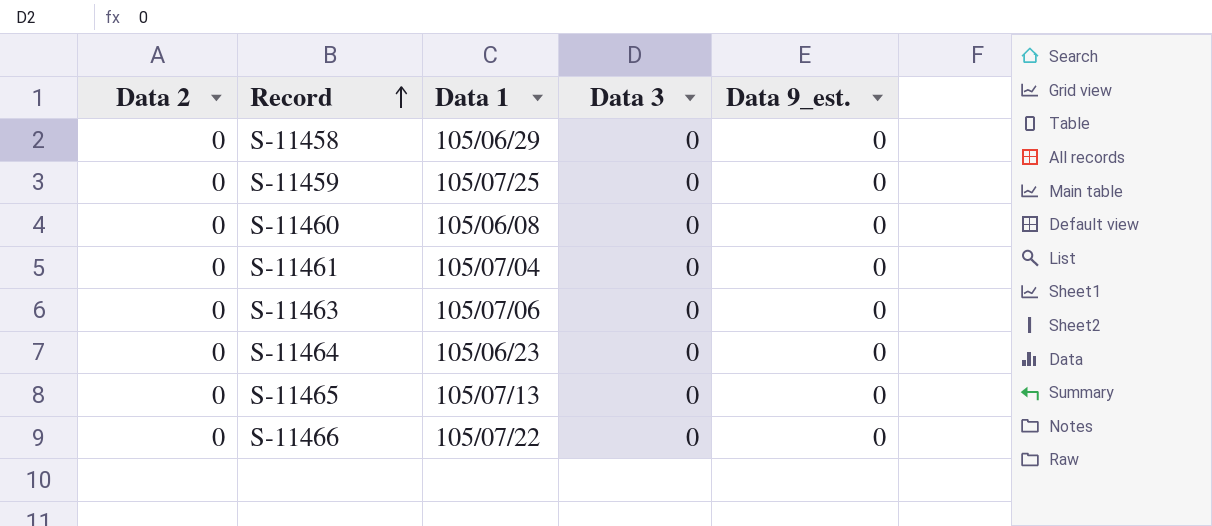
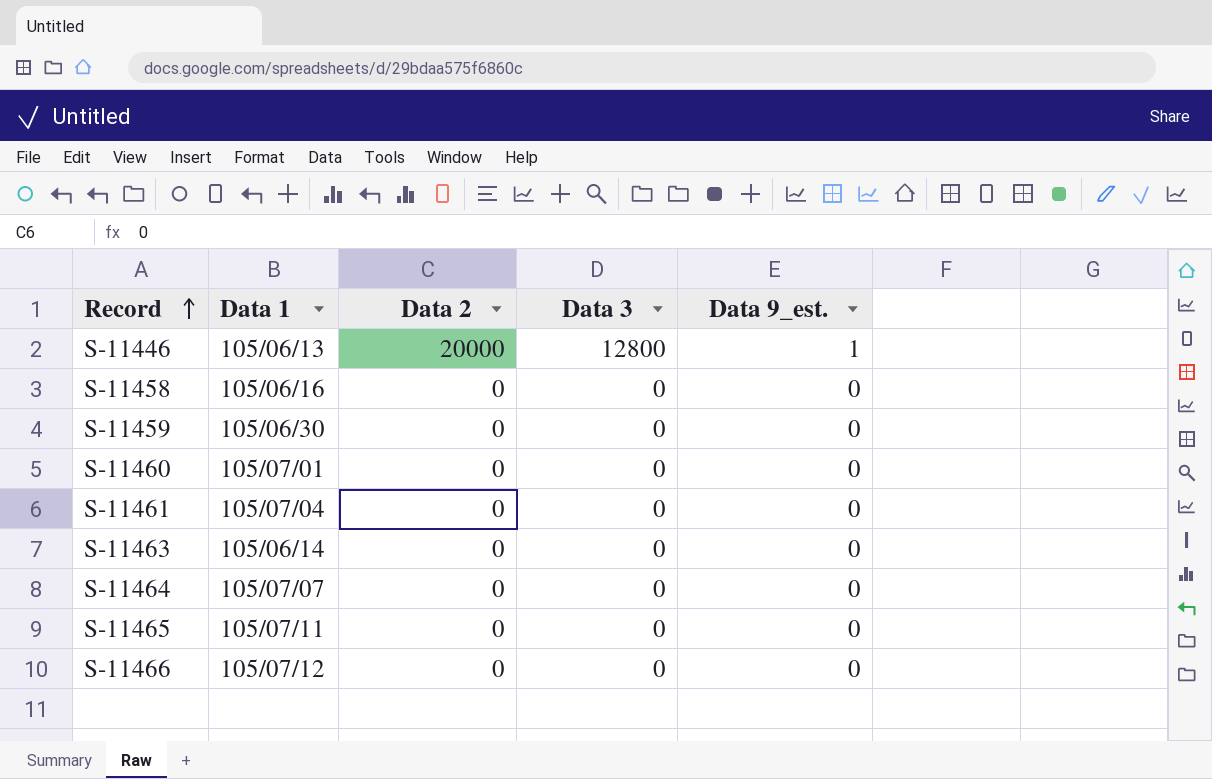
column Data 2 | position: 1 -> 3
row S-11446: none -> 105/06/13 | 20000 | 12800 | 1
S-11458 | Data 1: 105/06/29 -> 105/06/16
S-11459 | Data 1: 105/07/25 -> 105/06/30
S-11460 | Data 1: 105/06/08 -> 105/07/01
S-11463 | Data 1: 105/07/06 -> 105/06/14
S-11464 | Data 1: 105/06/23 -> 105/07/07
S-11465 | Data 1: 105/07/13 -> 105/07/11
S-11466 | Data 1: 105/07/22 -> 105/07/12

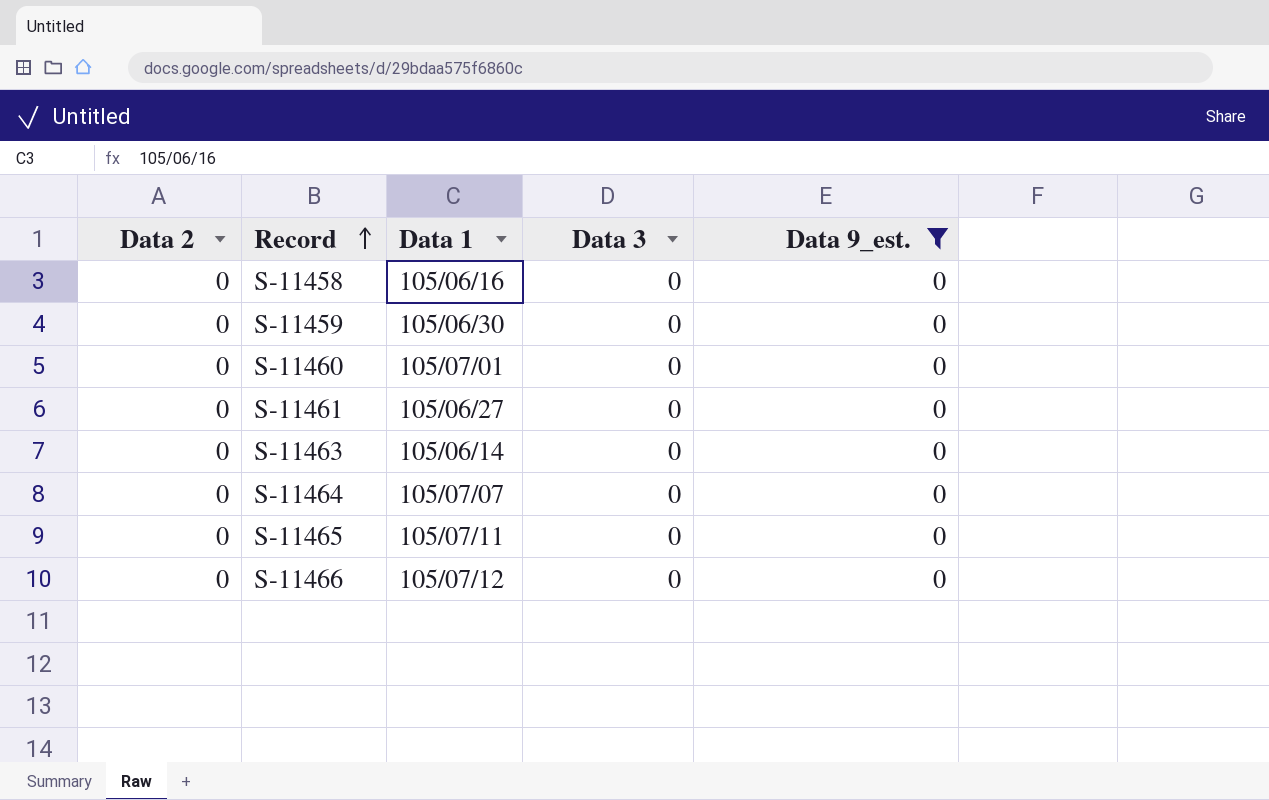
filter: none -> Data 9_est. = 0
column Data 2 | position: 3 -> 1
S-11461 | Data 1: 105/07/04 -> 105/06/27

